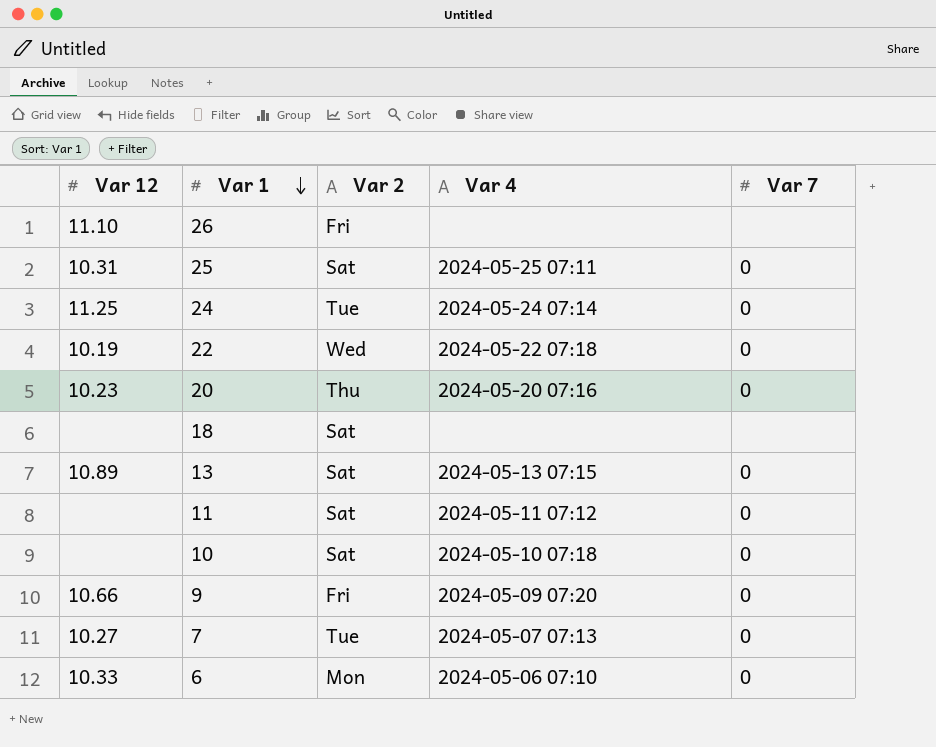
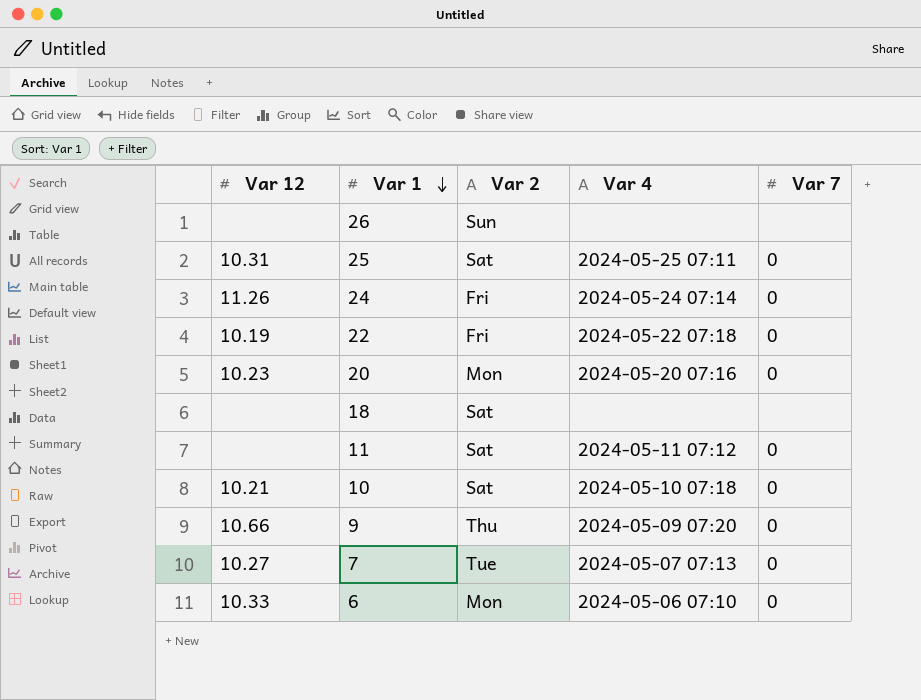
row 13: 10.89 | Sat | 2024-05-13 07:15 | 0 -> none
26 | Var 12: 11.10 -> none
26 | Var 2: Fri -> Sun
24 | Var 12: 11.25 -> 11.26
24 | Var 2: Tue -> Fri
22 | Var 2: Wed -> Fri
20 | Var 2: Thu -> Mon
10 | Var 12: none -> 10.21
9 | Var 2: Fri -> Thu

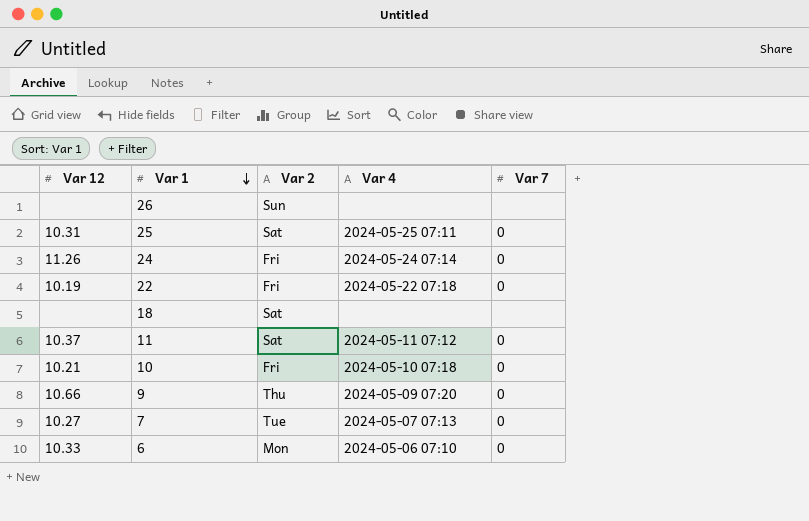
row 20: 10.23 | Mon | 2024-05-20 07:16 | 0 -> none
11 | Var 12: none -> 10.37
10 | Var 2: Sat -> Fri

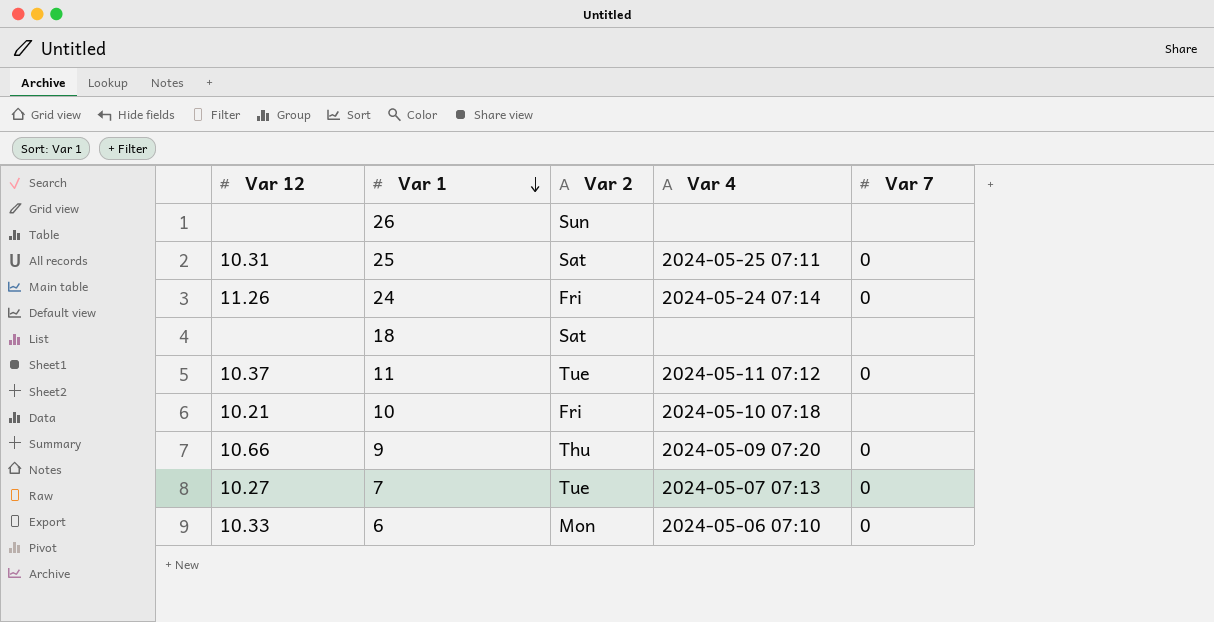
row 22: 10.19 | Fri | 2024-05-22 07:18 | 0 -> none
11 | Var 2: Sat -> Tue
10 | Var 7: 0 -> none

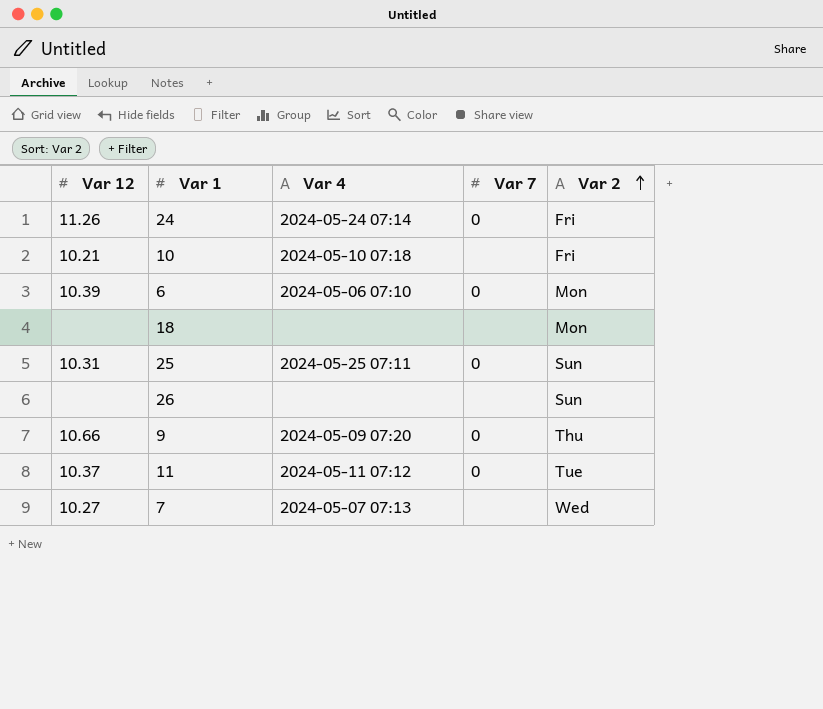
row order: Var 1 descending -> Var 2 ascending
column Var 2 | position: 3 -> 5
6 | Var 12: 10.33 -> 10.39
18 | Var 2: Sat -> Mon
25 | Var 2: Sat -> Sun
7 | Var 7: 0 -> none
7 | Var 2: Tue -> Wed

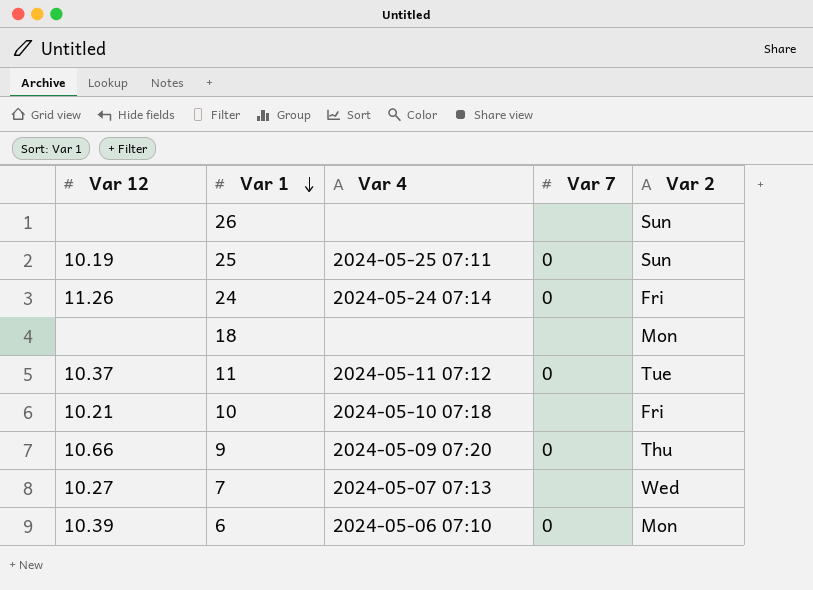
row order: Var 2 ascending -> Var 1 descending
25 | Var 12: 10.31 -> 10.19

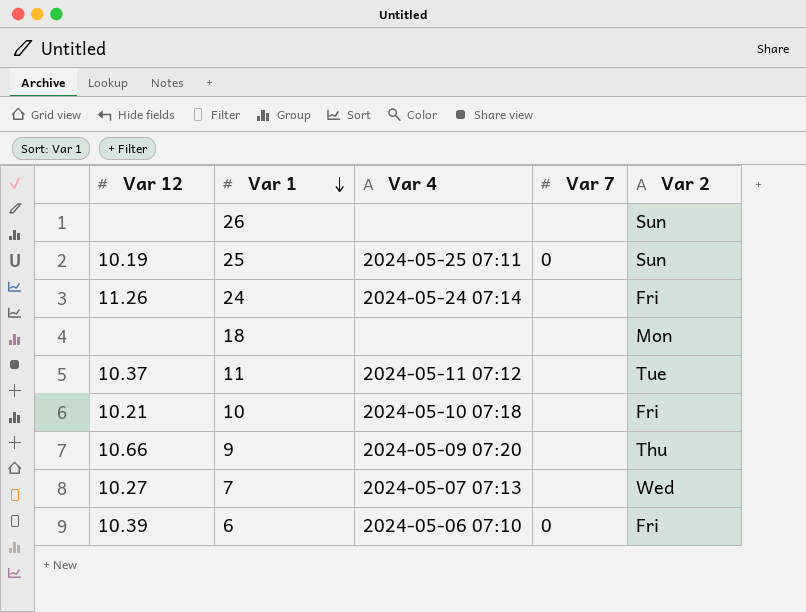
24 | Var 7: 0 -> none
11 | Var 7: 0 -> none
9 | Var 7: 0 -> none
6 | Var 2: Mon -> Fri

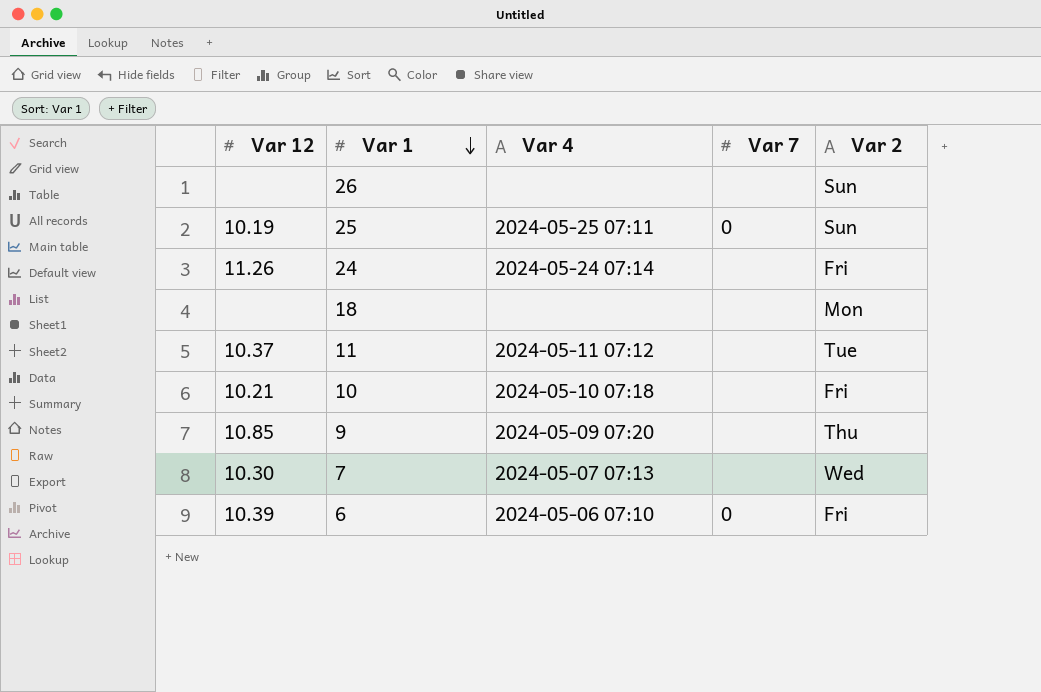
9 | Var 12: 10.66 -> 10.85
7 | Var 12: 10.27 -> 10.30

